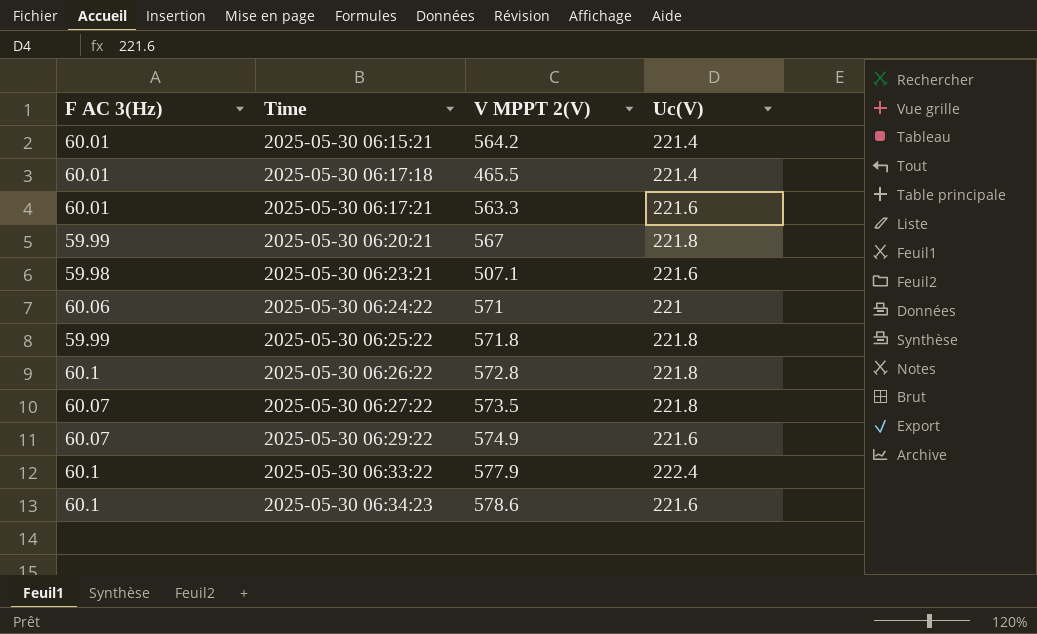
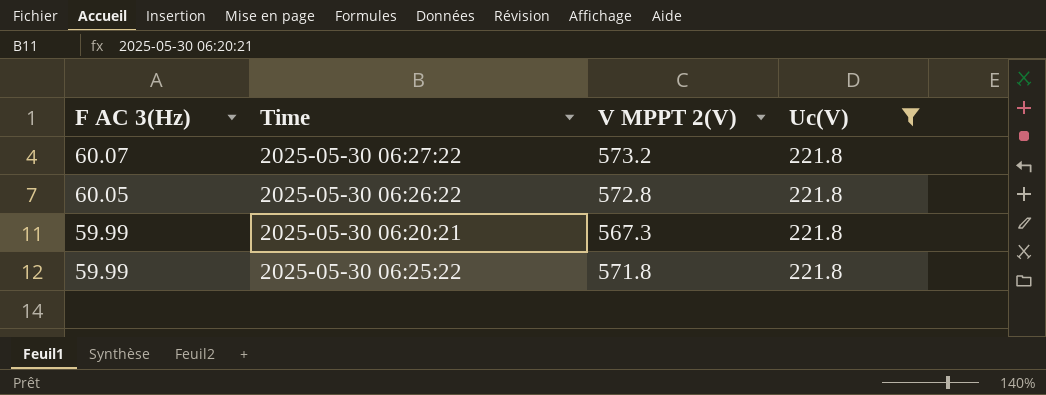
filter: none -> Uc(V) = 221.8
row order: Time ascending -> F AC 3(Hz) descending
2025-05-30 06:27:22 | V MPPT 2(V): 573.5 -> 573.2
2025-05-30 06:26:22 | F AC 3(Hz): 60.1 -> 60.05
2025-05-30 06:20:21 | V MPPT 2(V): 567 -> 567.3

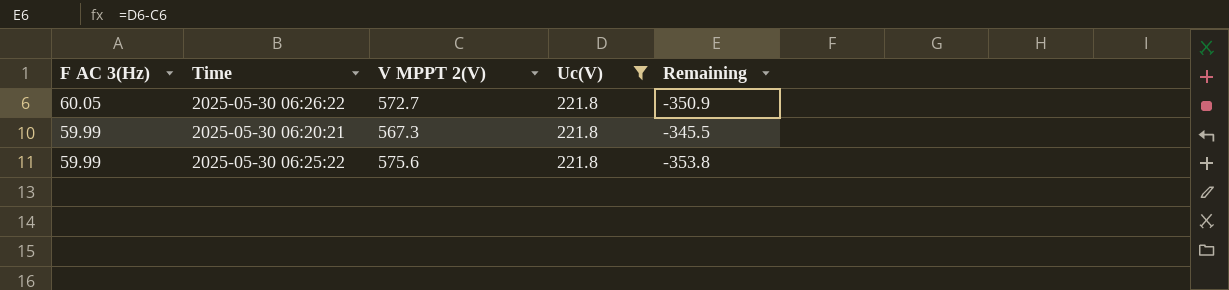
column Remaining | formula: none -> [Uc(V)] - [V MPPT 2(V)]
row 2025-05-30 06:27:22: 60.07 | 573.2 | 221.8 -> none
2025-05-30 06:26:22 | V MPPT 2(V): 572.8 -> 572.7
2025-05-30 06:25:22 | V MPPT 2(V): 571.8 -> 575.6

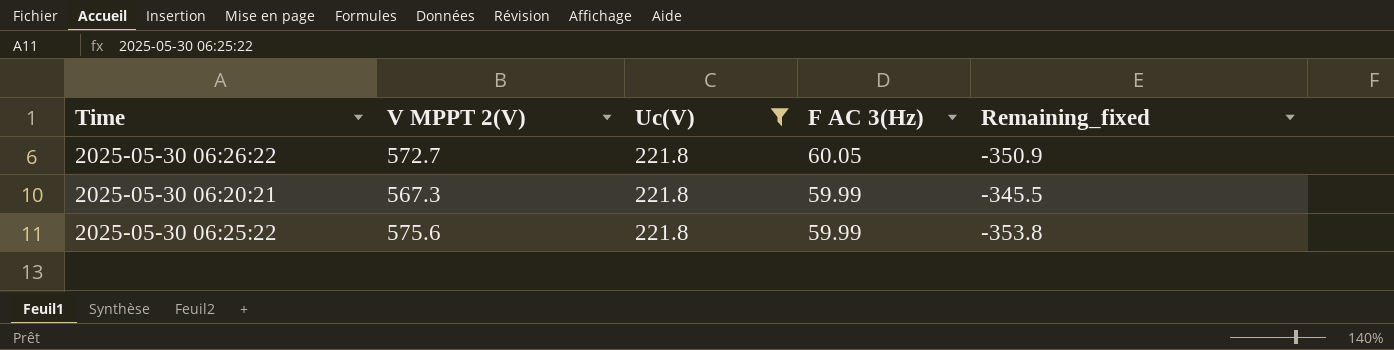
column F AC 3(Hz) | position: 1 -> 4
column name: Remaining -> Remaining_fixed

